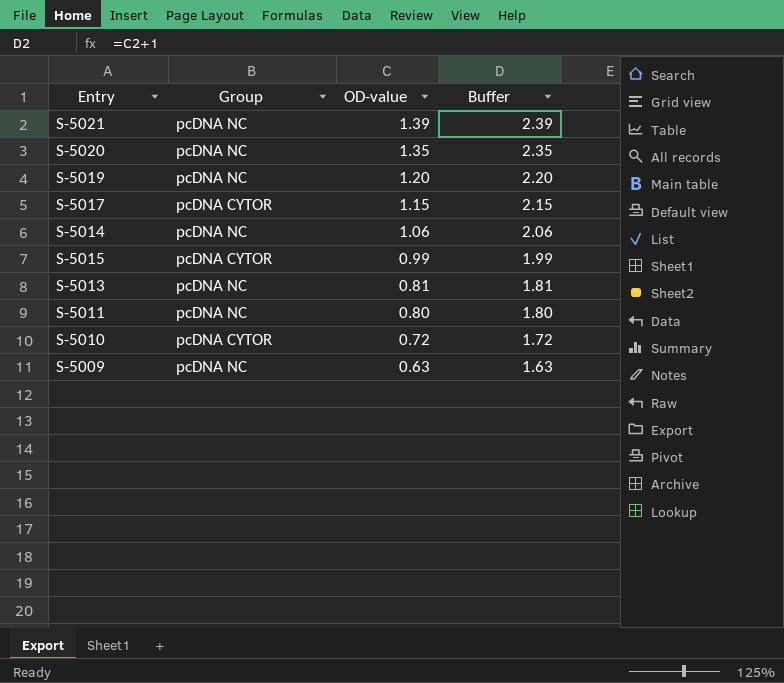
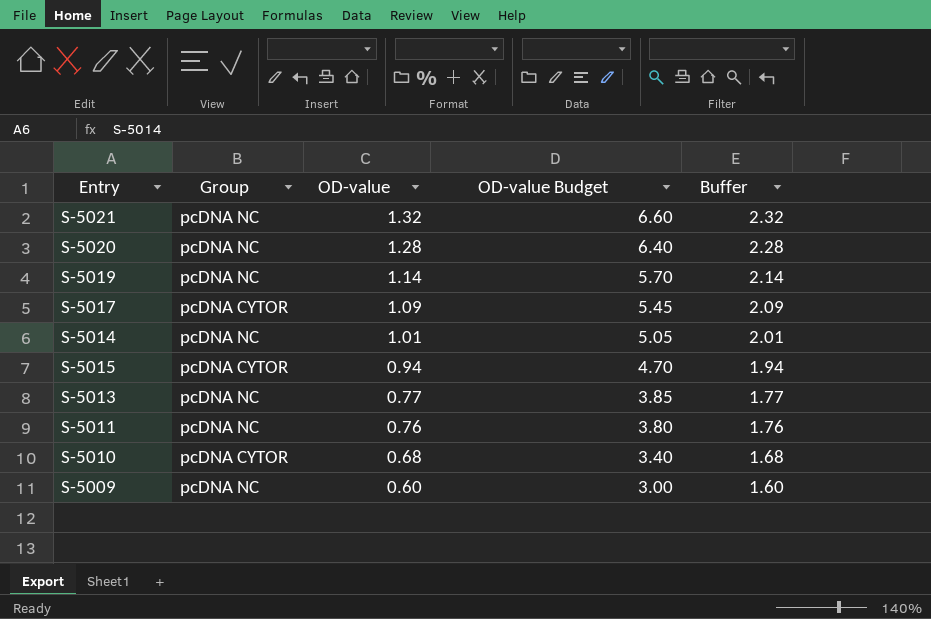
column OD-value Budget | formula: none -> [OD-value] * 5
S-5021 | OD-value: 1.39 -> 1.32
S-5021 | Buffer: 2.39 -> 2.32
S-5020 | OD-value: 1.35 -> 1.28
S-5020 | Buffer: 2.35 -> 2.28
S-5019 | OD-value: 1.20 -> 1.14
S-5019 | Buffer: 2.20 -> 2.14
S-5017 | OD-value: 1.15 -> 1.09
S-5017 | Buffer: 2.15 -> 2.09
S-5014 | OD-value: 1.06 -> 1.01
S-5014 | Buffer: 2.06 -> 2.01
S-5015 | OD-value: 0.99 -> 0.94
S-5015 | Buffer: 1.99 -> 1.94
S-5013 | OD-value: 0.81 -> 0.77
S-5013 | Buffer: 1.81 -> 1.77
S-5011 | OD-value: 0.80 -> 0.76
S-5011 | Buffer: 1.80 -> 1.76
S-5010 | OD-value: 0.72 -> 0.68
S-5010 | Buffer: 1.72 -> 1.68
S-5009 | OD-value: 0.63 -> 0.60
S-5009 | Buffer: 1.63 -> 1.60

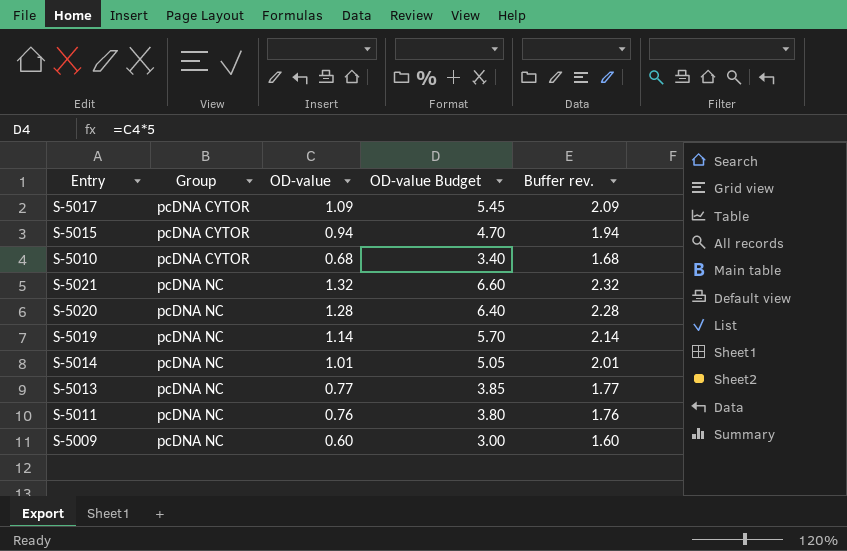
row order: OD-value descending -> Group ascending
column name: Buffer -> Buffer rev.

